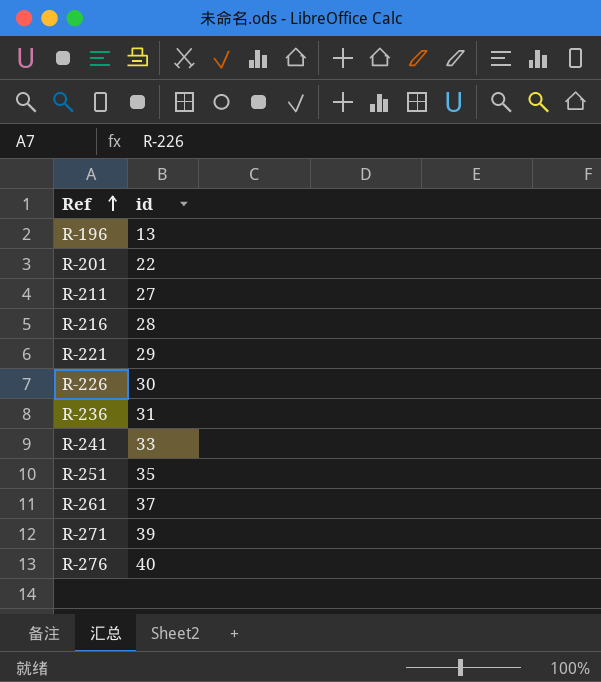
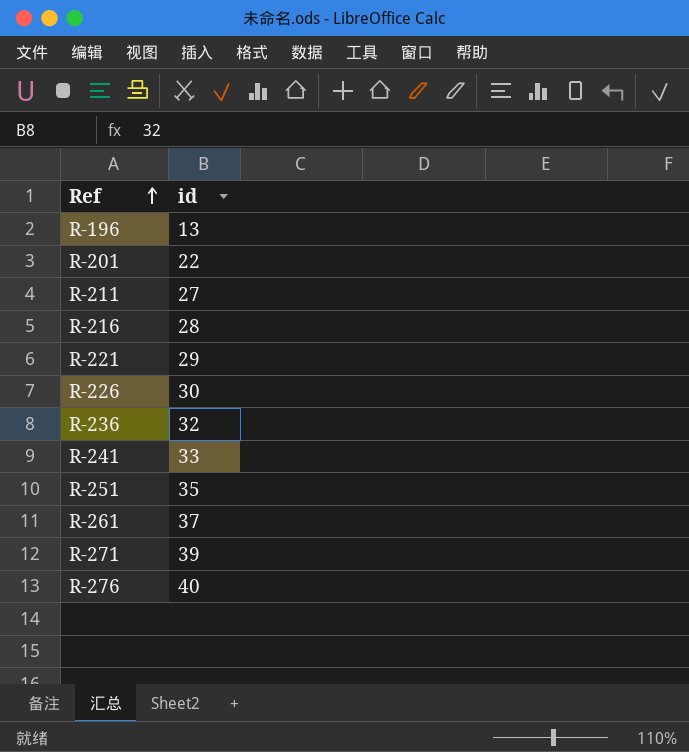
R-236 | id: 31 -> 32

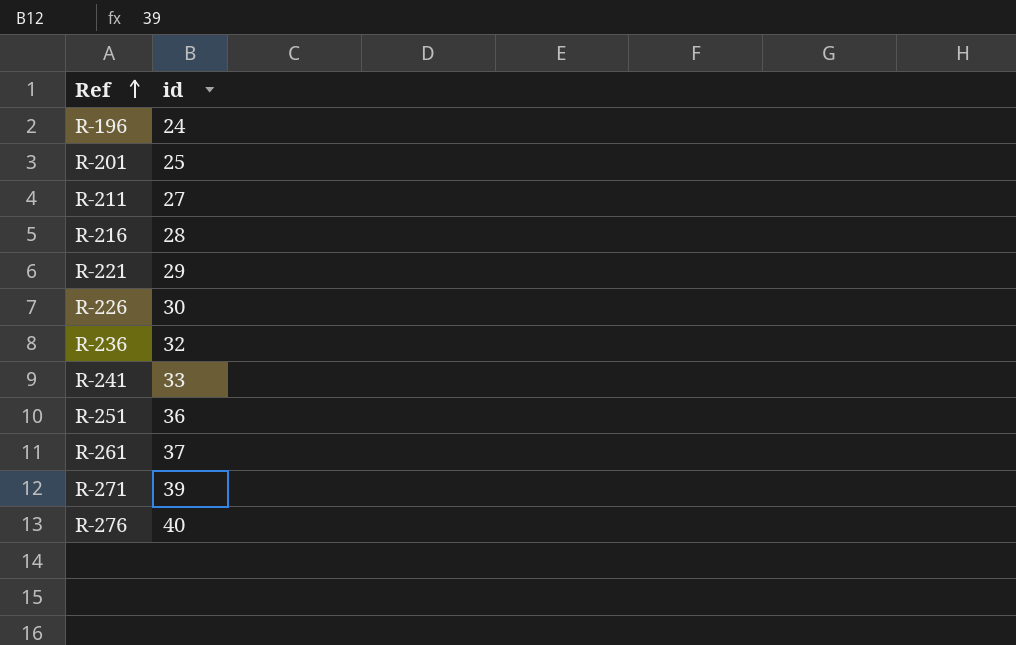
R-196 | id: 13 -> 24
R-201 | id: 22 -> 25
R-251 | id: 35 -> 36

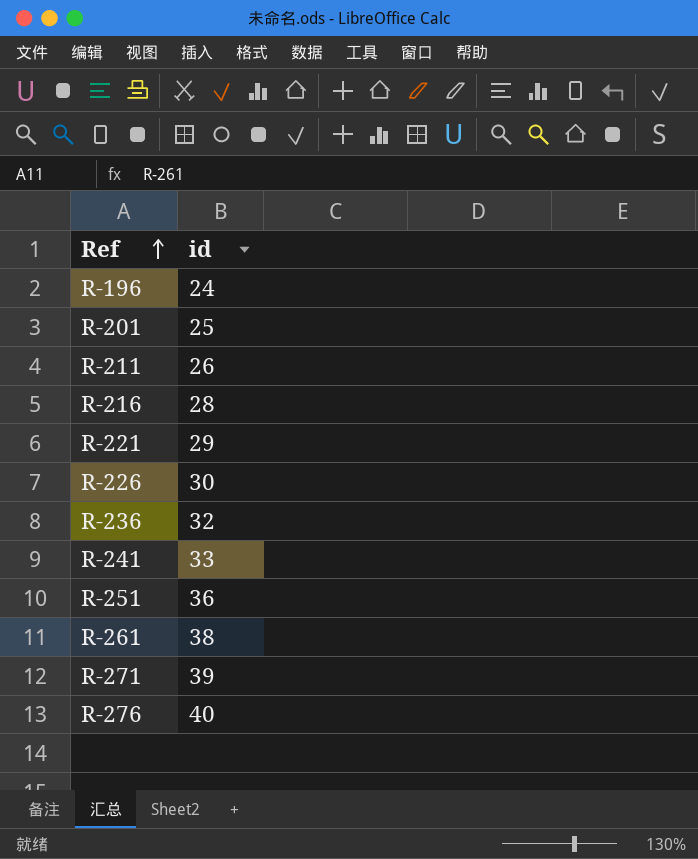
R-211 | id: 27 -> 26
R-261 | id: 37 -> 38

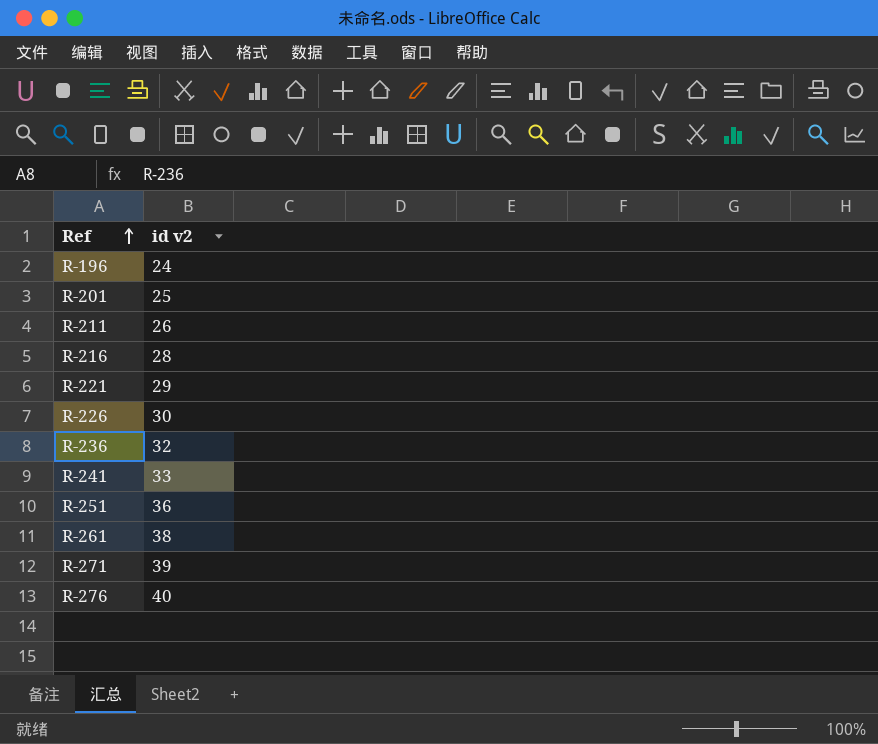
column name: id -> id v2

